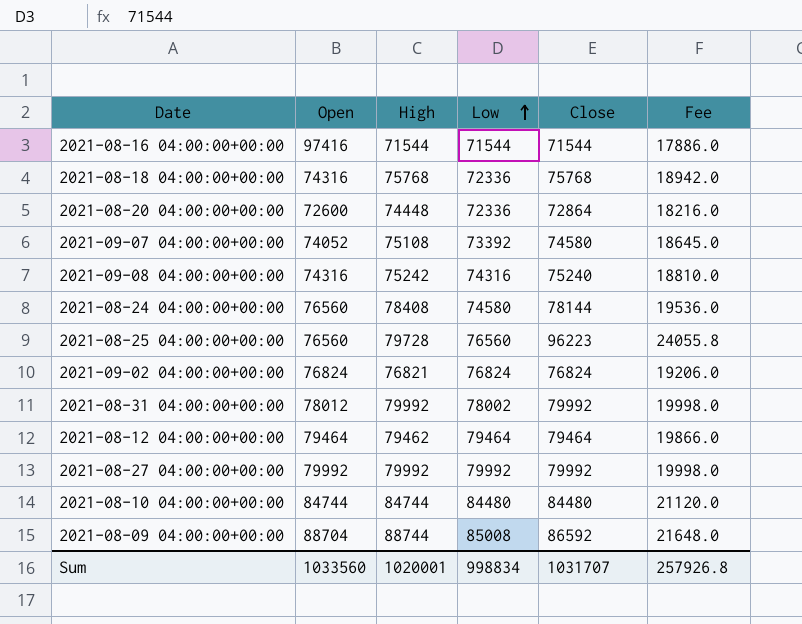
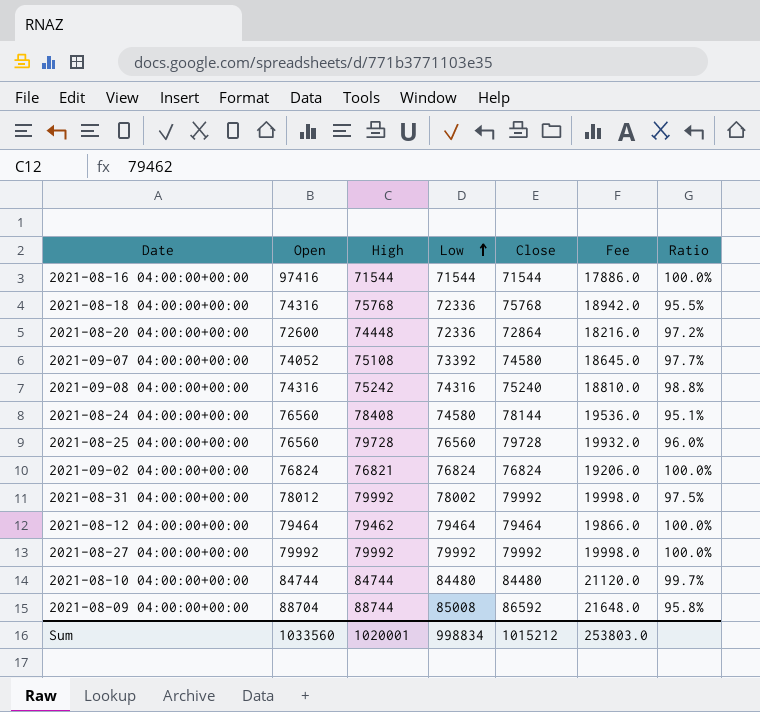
column Ratio | formula: none -> [Low] / [High]
2021-08-25 04:00:00+00:00 | Close: 96223 -> 79728
2021-08-25 04:00:00+00:00 | Fee: 24055.8 -> 19932.0
Sum | Close: 1031707 -> 1015212
Sum | Fee: 257926.8 -> 253803.0

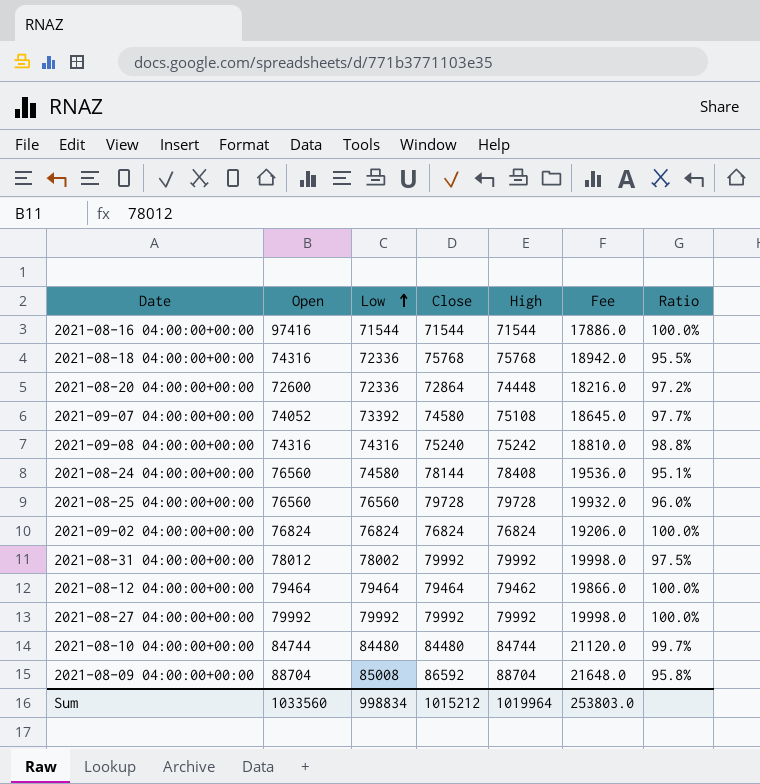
column High | position: 3 -> 5
2021-09-02 04:00:00+00:00 | High: 76821 -> 76824
2021-08-09 04:00:00+00:00 | High: 88744 -> 88704
Sum | High: 1020001 -> 1019964

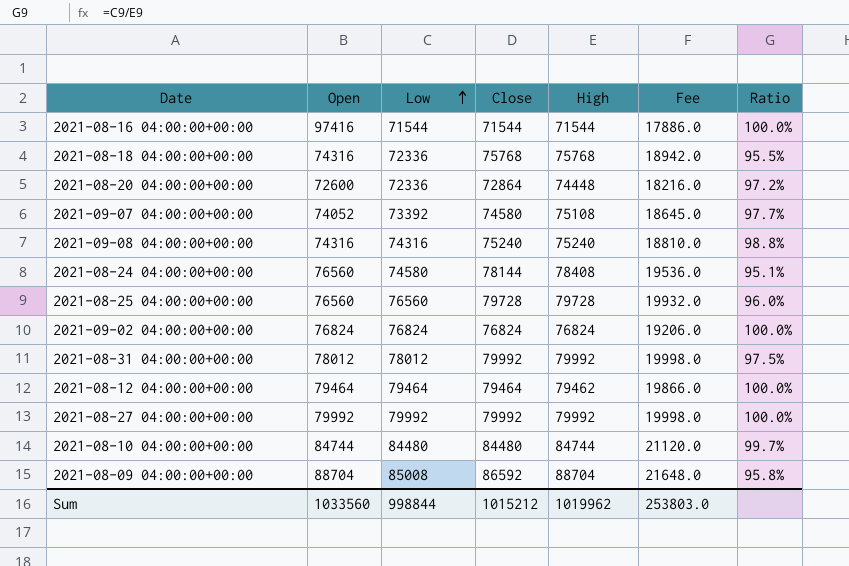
2021-09-08 04:00:00+00:00 | High: 75242 -> 75240
2021-08-31 04:00:00+00:00 | Low: 78002 -> 78012
Sum | Low: 998834 -> 998844
Sum | High: 1019964 -> 1019962

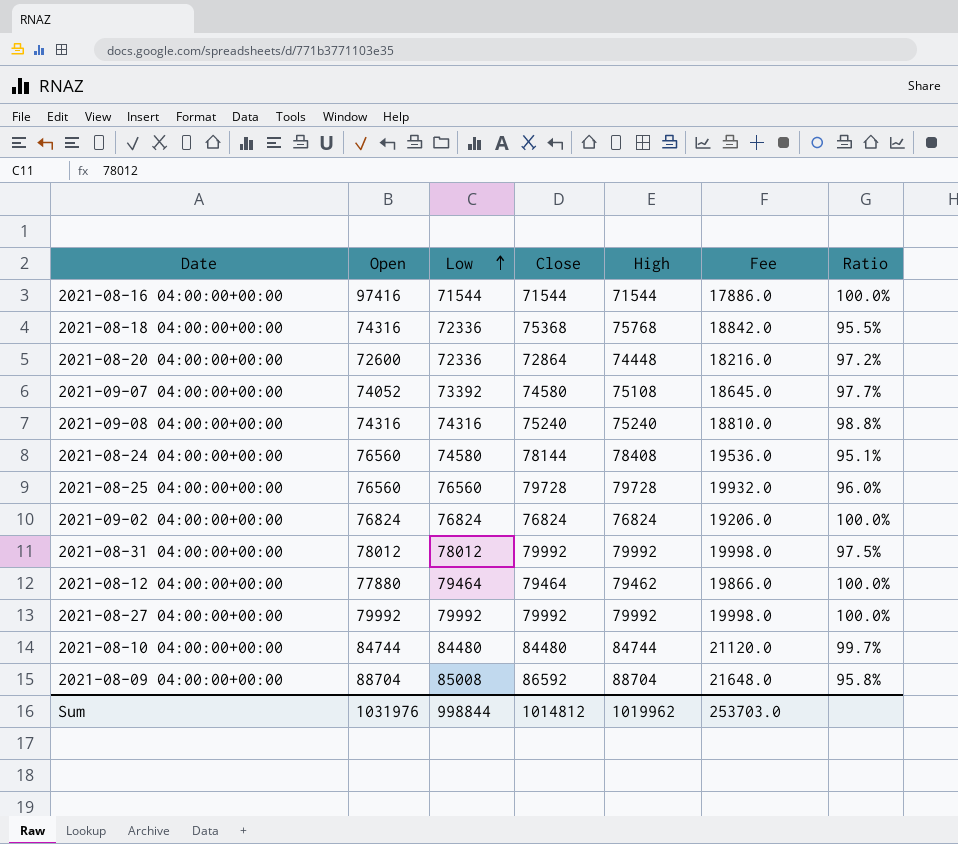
2021-08-18 04:00:00+00:00 | Close: 75768 -> 75368
2021-08-18 04:00:00+00:00 | Fee: 18942.0 -> 18842.0
2021-08-12 04:00:00+00:00 | Open: 79464 -> 77880
Sum | Open: 1033560 -> 1031976
Sum | Close: 1015212 -> 1014812
Sum | Fee: 253803.0 -> 253703.0

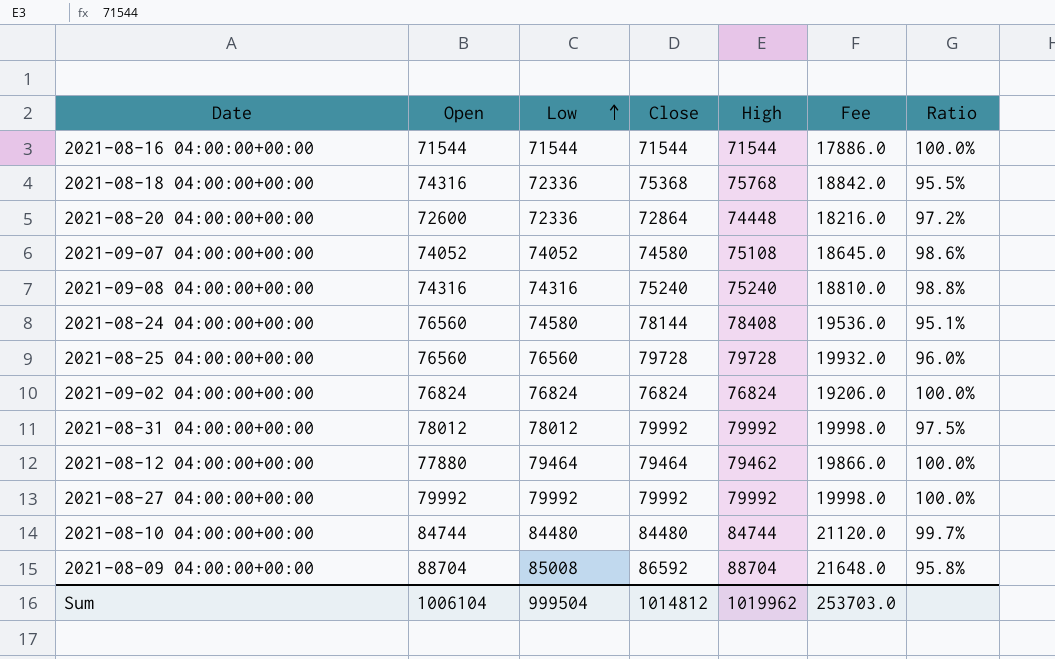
2021-08-16 04:00:00+00:00 | Open: 97416 -> 71544
2021-09-07 04:00:00+00:00 | Low: 73392 -> 74052
2021-09-07 04:00:00+00:00 | Ratio: 97.7% -> 98.6%
Sum | Open: 1031976 -> 1006104
Sum | Low: 998844 -> 999504

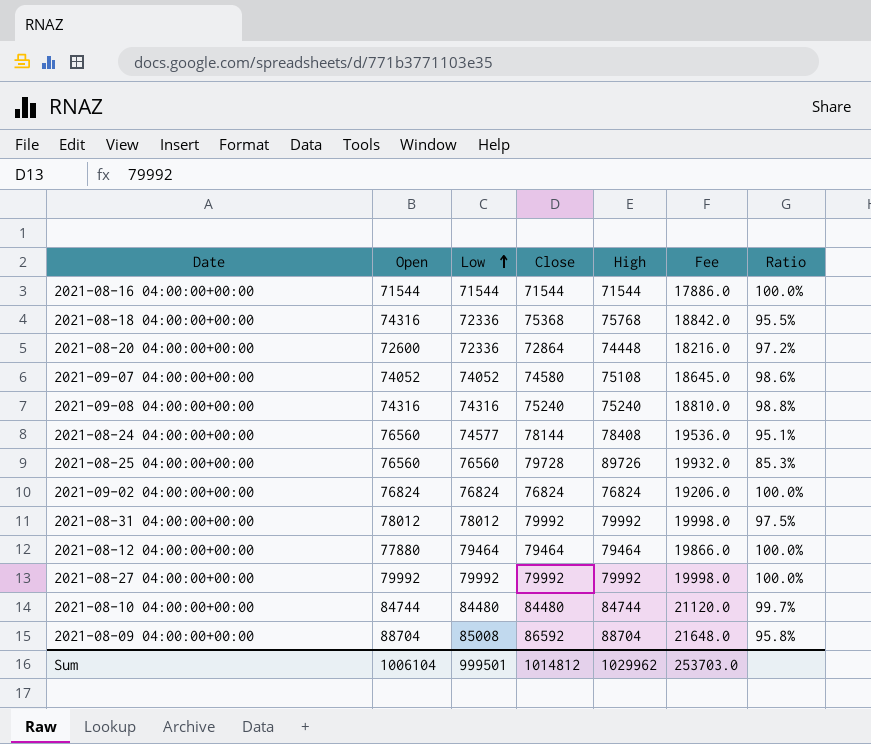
2021-08-24 04:00:00+00:00 | Low: 74580 -> 74577
2021-08-25 04:00:00+00:00 | High: 79728 -> 89726
2021-08-25 04:00:00+00:00 | Ratio: 96.0% -> 85.3%
2021-08-12 04:00:00+00:00 | High: 79462 -> 79464
Sum | Low: 999504 -> 999501
Sum | High: 1019962 -> 1029962

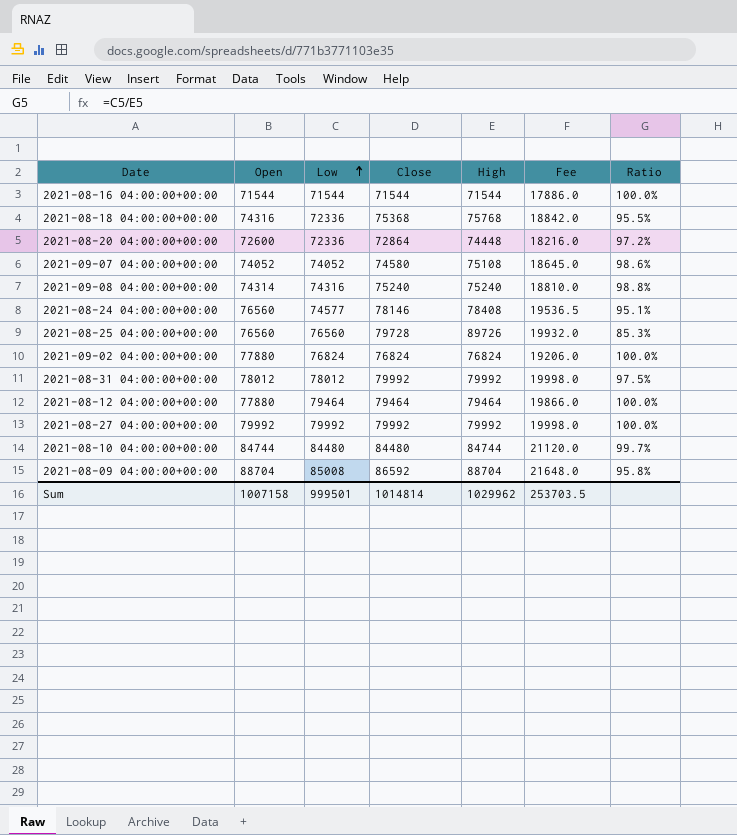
2021-09-08 04:00:00+00:00 | Open: 74316 -> 74314
2021-08-24 04:00:00+00:00 | Close: 78144 -> 78146
2021-08-24 04:00:00+00:00 | Fee: 19536.0 -> 19536.5
2021-09-02 04:00:00+00:00 | Open: 76824 -> 77880
Sum | Open: 1006104 -> 1007158
Sum | Close: 1014812 -> 1014814
Sum | Fee: 253703.0 -> 253703.5

